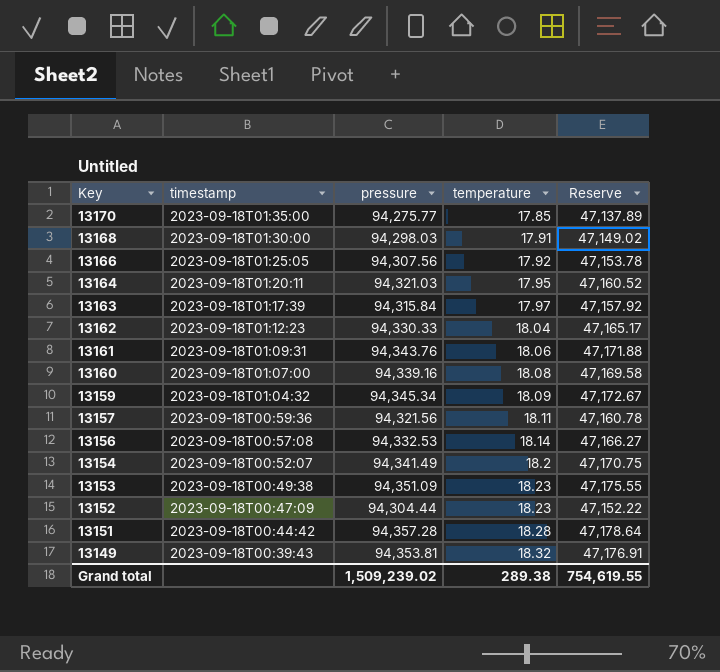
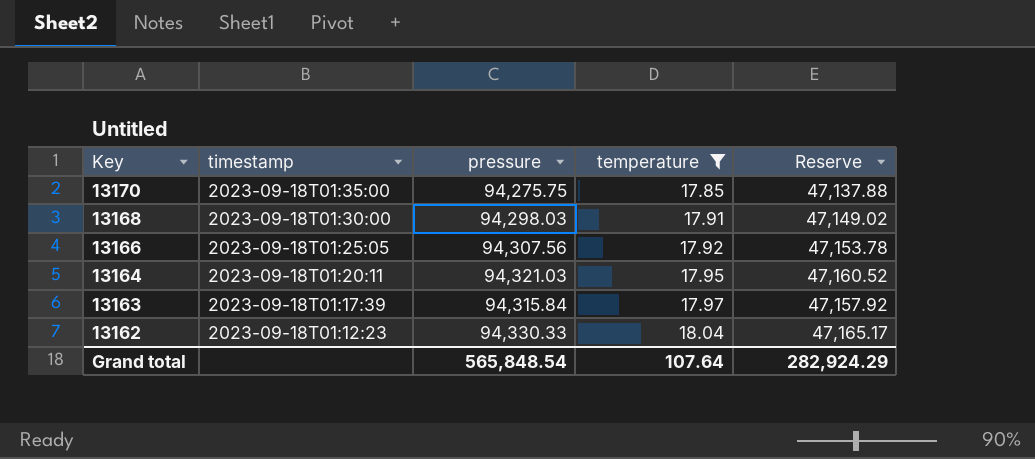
filter: none -> temperature <= 18.04
13170 | pressure: 94,275.77 -> 94,275.75
13170 | Reserve: 47,137.89 -> 47,137.88
Grand total | pressure: 1,509,239.02 -> 565,848.54
Grand total | temperature: 289.38 -> 107.64
Grand total | Reserve: 754,619.55 -> 282,924.29

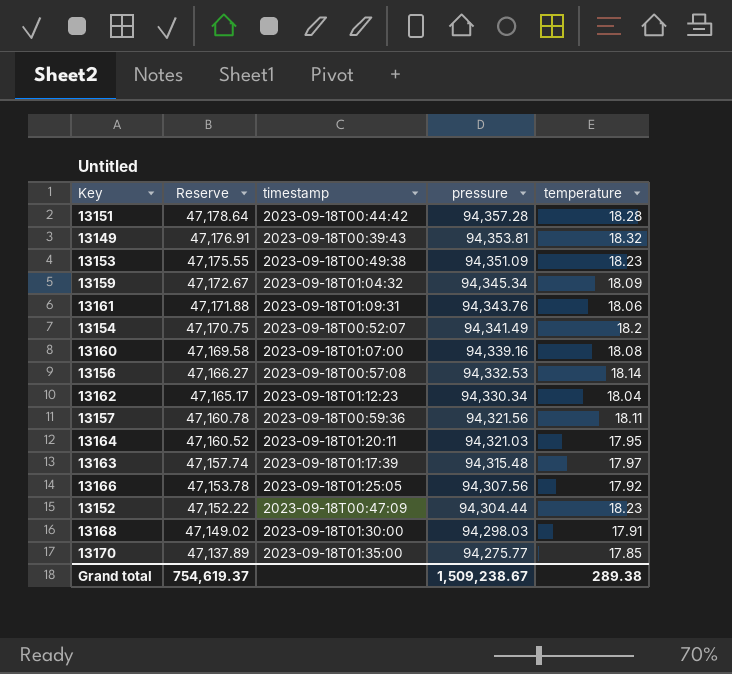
filter: temperature <= 18.04 -> none
row order: Key descending -> Reserve descending
column Reserve | position: 5 -> 2
13162 | pressure: 94,330.33 -> 94,330.34
13163 | Reserve: 47,157.92 -> 47,157.74
13163 | pressure: 94,315.84 -> 94,315.48
13170 | Reserve: 47,137.88 -> 47,137.89
13170 | pressure: 94,275.75 -> 94,275.77
Grand total | Reserve: 282,924.29 -> 754,619.37
Grand total | pressure: 565,848.54 -> 1,509,238.67
Grand total | temperature: 107.64 -> 289.38

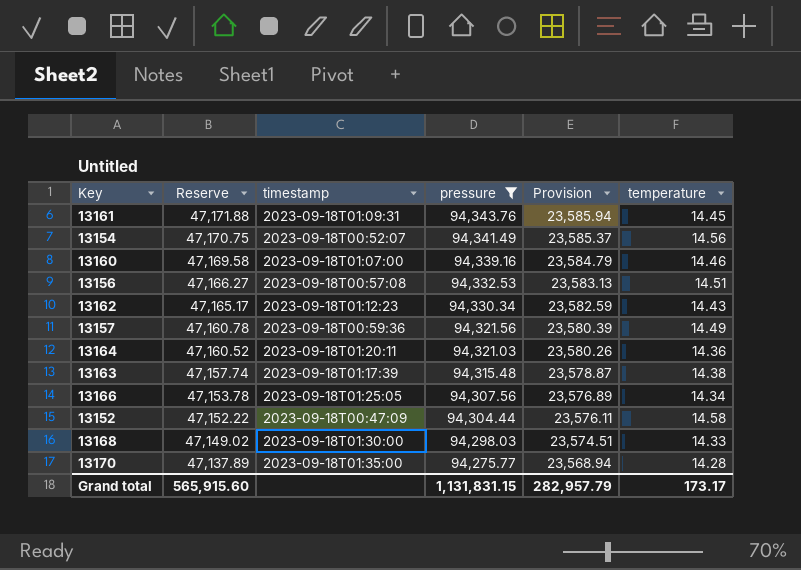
filter: none -> pressure <= 94,343.76
column Provision | formula: none -> [pressure] * 0.25
13161 | temperature: 18.06 -> 14.45
13154 | temperature: 18.2 -> 14.56
13160 | temperature: 18.08 -> 14.46
13156 | temperature: 18.14 -> 14.51
13162 | temperature: 18.04 -> 14.43
13157 | temperature: 18.11 -> 14.49
13164 | temperature: 17.95 -> 14.36
13163 | temperature: 17.97 -> 14.38
13166 | temperature: 17.92 -> 14.34
13152 | temperature: 18.23 -> 14.58
13168 | temperature: 17.91 -> 14.33
13170 | temperature: 17.85 -> 14.28
Grand total | Reserve: 754,619.37 -> 565,915.60
Grand total | pressure: 1,509,238.67 -> 1,131,831.15
Grand total | temperature: 289.38 -> 173.17

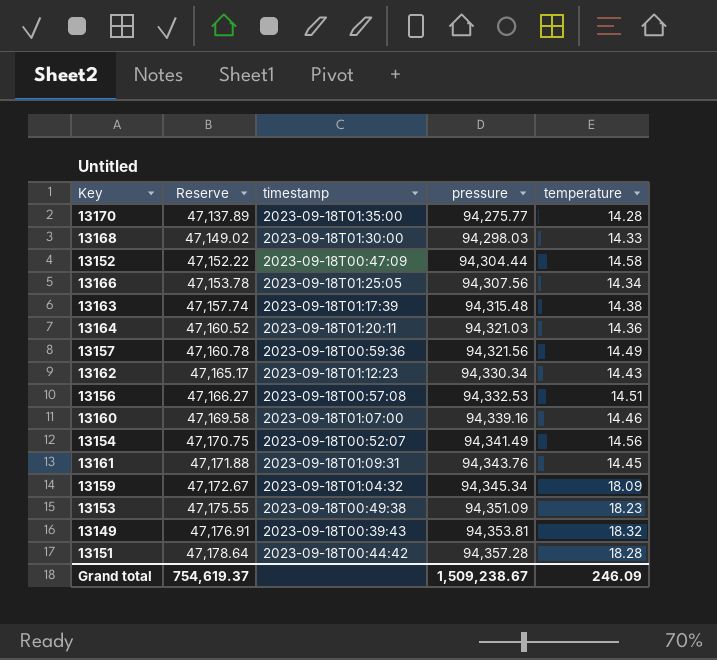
filter: pressure <= 94,343.76 -> none
row order: Reserve descending -> Reserve ascending
column Provision | formula: [pressure] * 0.25 -> none
Grand total | Reserve: 565,915.60 -> 754,619.37
Grand total | pressure: 1,131,831.15 -> 1,509,238.67
Grand total | temperature: 173.17 -> 246.09

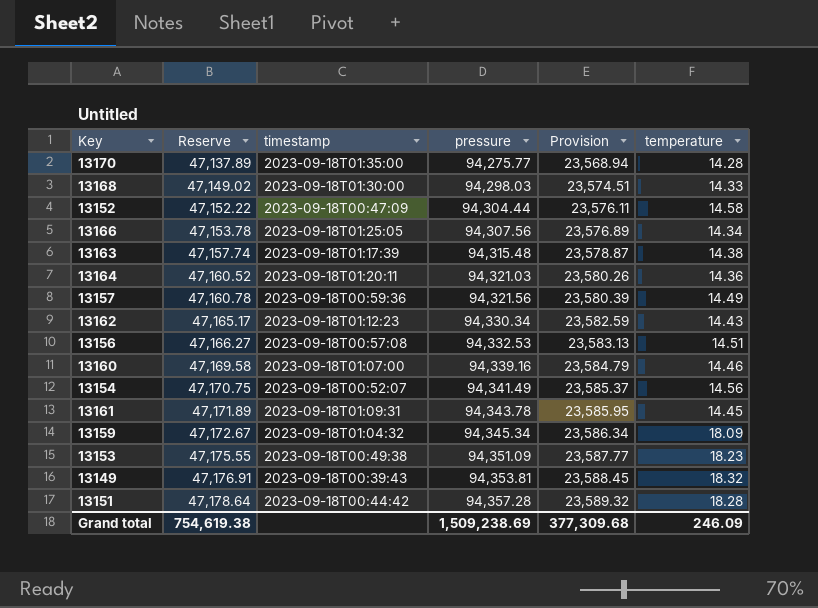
column Provision | formula: none -> [pressure] * 0.25
13161 | Reserve: 47,171.88 -> 47,171.89
13161 | pressure: 94,343.76 -> 94,343.78
Grand total | Reserve: 754,619.37 -> 754,619.38
Grand total | pressure: 1,509,238.67 -> 1,509,238.69

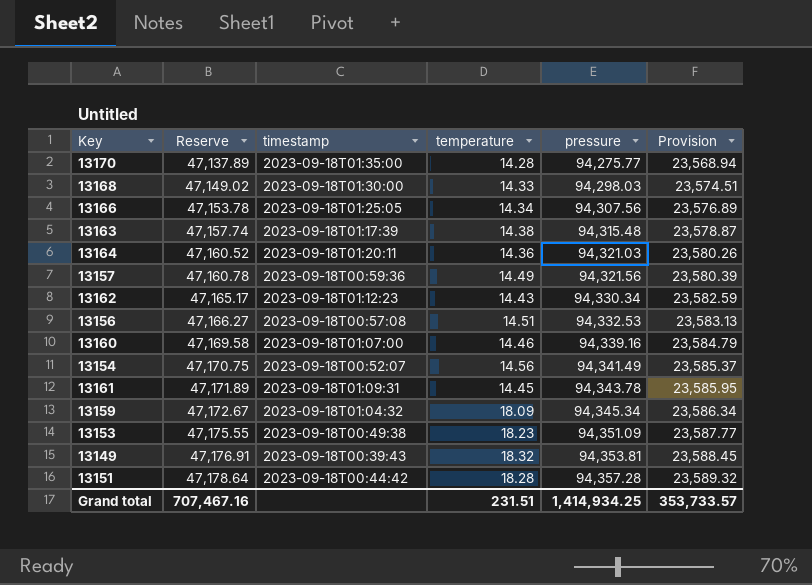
column temperature | position: 6 -> 4
row 13152: 47,152.22 | 2023-09-18T00:47:09 | 94,304.44 | 23,576.11 | 14.58 -> none
Grand total | Reserve: 754,619.38 -> 707,467.16
Grand total | temperature: 246.09 -> 231.51
Grand total | pressure: 1,509,238.69 -> 1,414,934.25
Grand total | Provision: 377,309.68 -> 353,733.57

